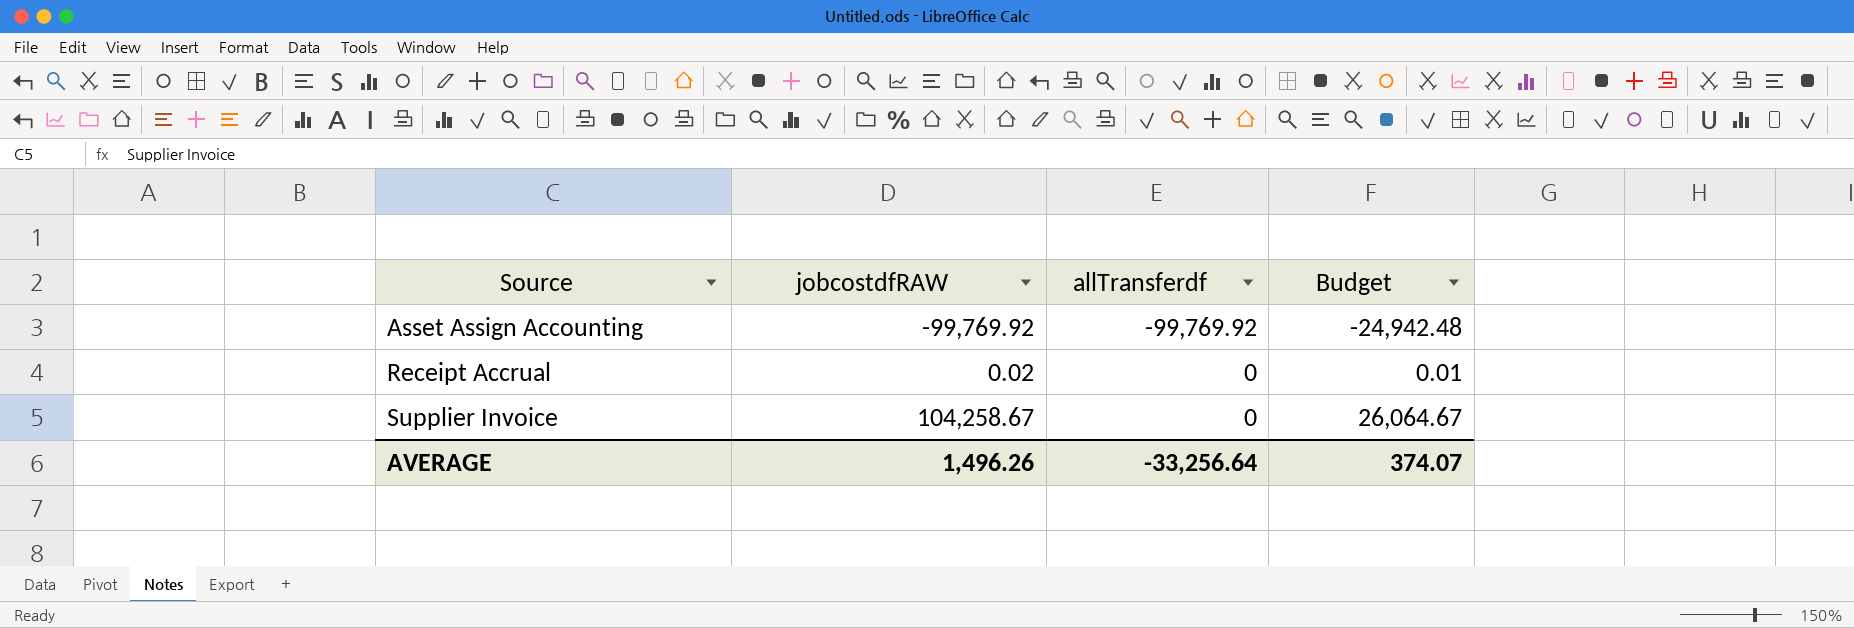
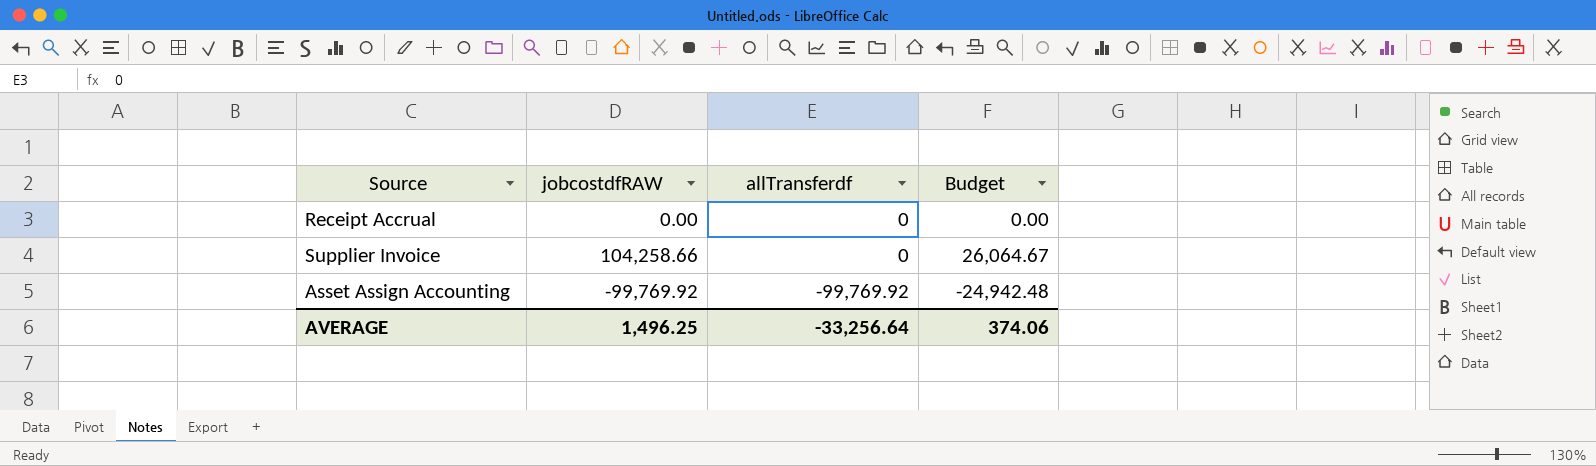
row order: Source ascending -> allTransferdf descending
Receipt Accrual | jobcostdfRAW: 0.02 -> 0.00
Receipt Accrual | Budget: 0.01 -> 0.00
Supplier Invoice | jobcostdfRAW: 104,258.67 -> 104,258.66
AVERAGE | jobcostdfRAW: 1,496.26 -> 1,496.25
AVERAGE | Budget: 374.07 -> 374.06

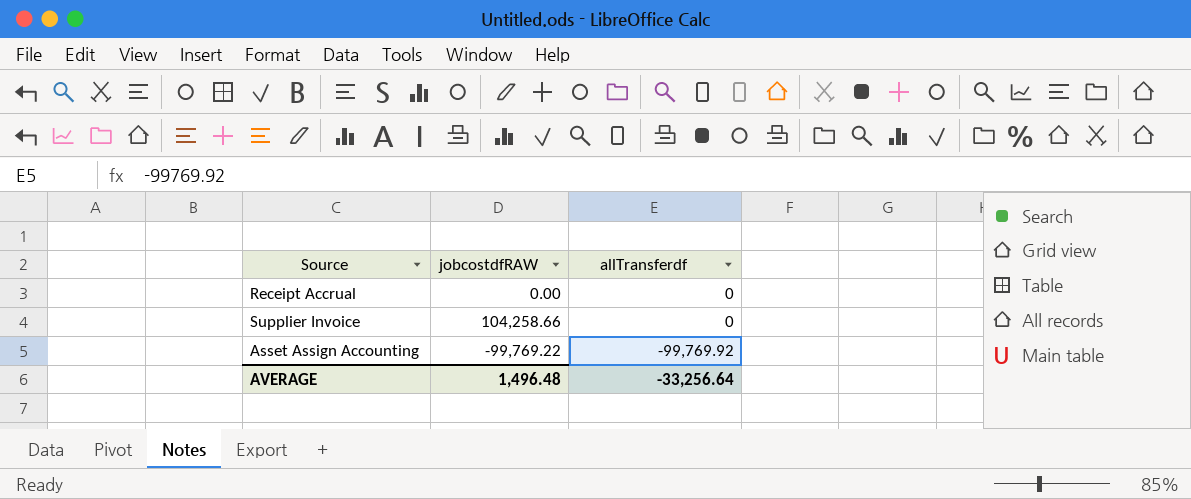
column Budget | formula: [jobcostdfRAW] * 0.25 -> none
Asset Assign Accounting | jobcostdfRAW: -99,769.92 -> -99,769.22
AVERAGE | jobcostdfRAW: 1,496.25 -> 1,496.48

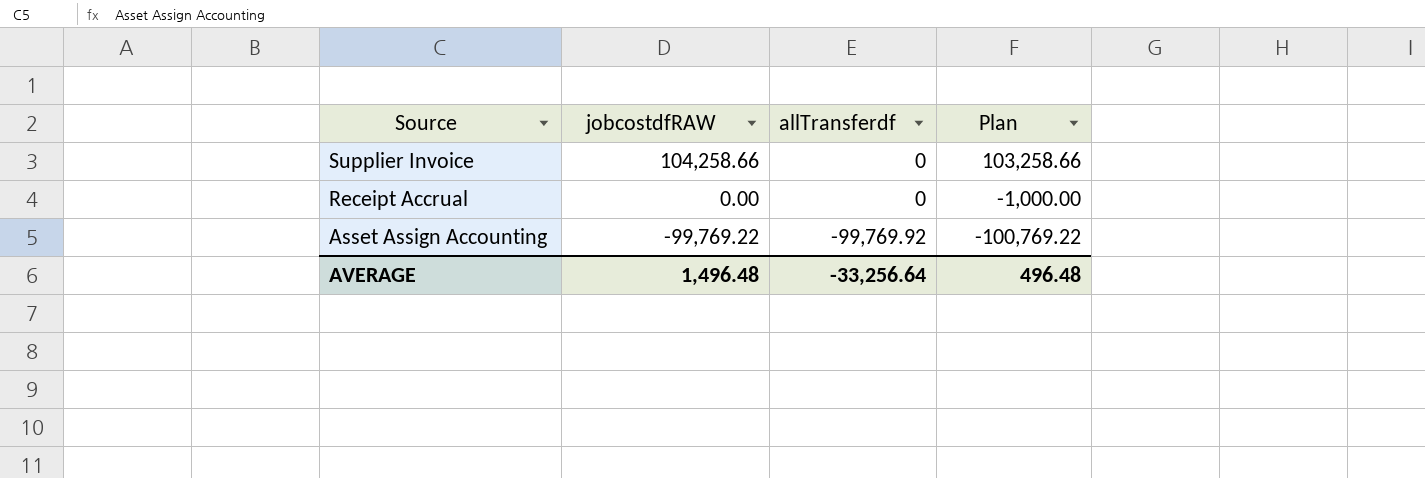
row order: allTransferdf descending -> Source descending
column Plan | formula: none -> [jobcostdfRAW] - 1000

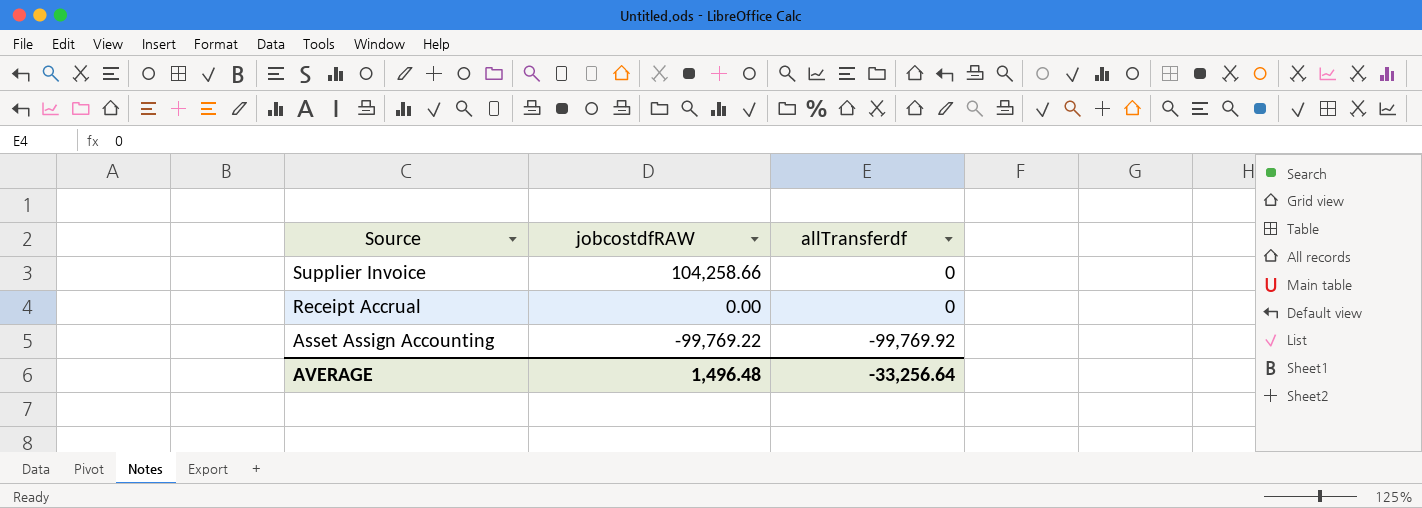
column Plan | formula: [jobcostdfRAW] - 1000 -> none

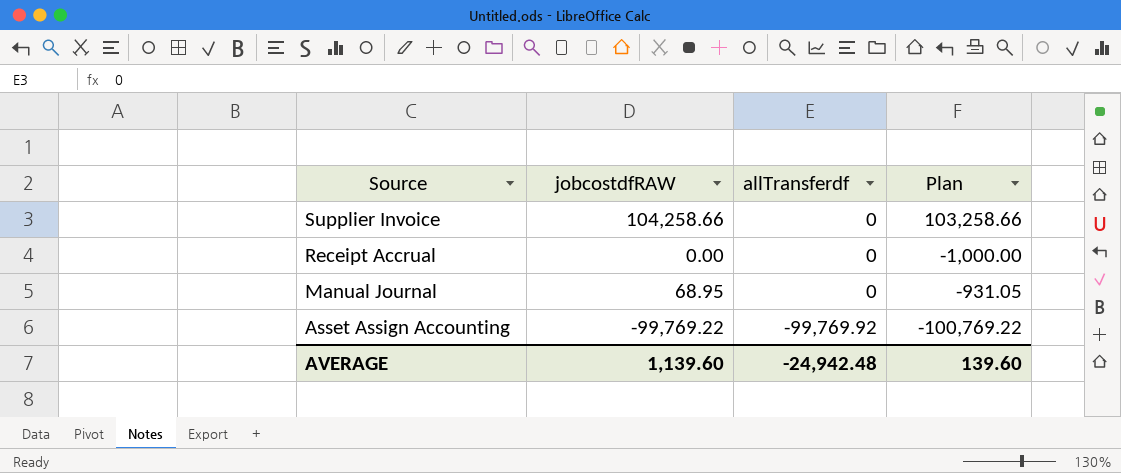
column Plan | formula: none -> [jobcostdfRAW] - 1000
row Manual Journal: none -> 68.95 | 0 | -931.05
AVERAGE | jobcostdfRAW: 1,496.48 -> 1,139.60
AVERAGE | allTransferdf: -33,256.64 -> -24,942.48

